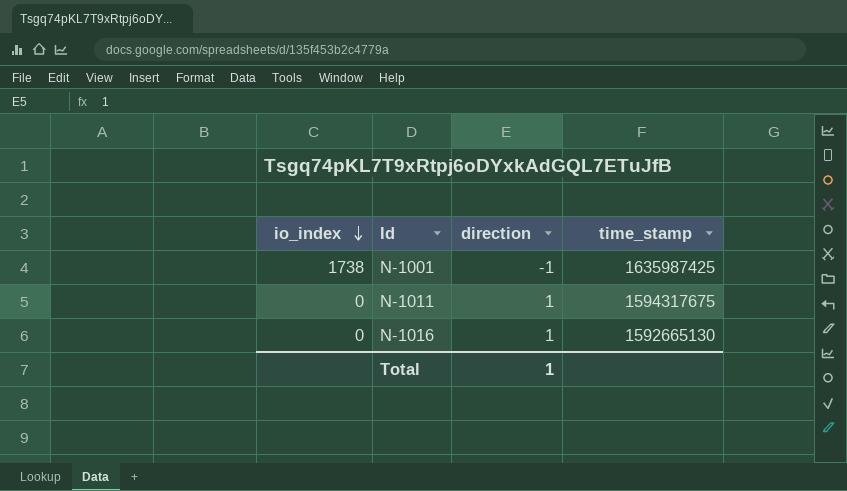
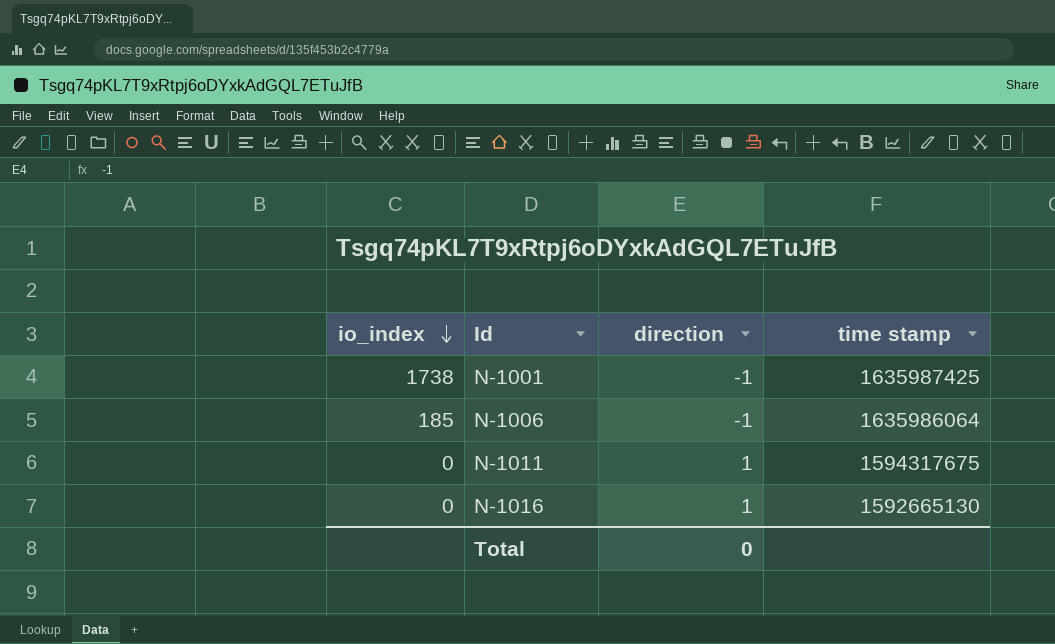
column name: time_stamp -> time stamp
row N-1006: none -> 185 | -1 | 1635986064
Total | direction: 1 -> 0

